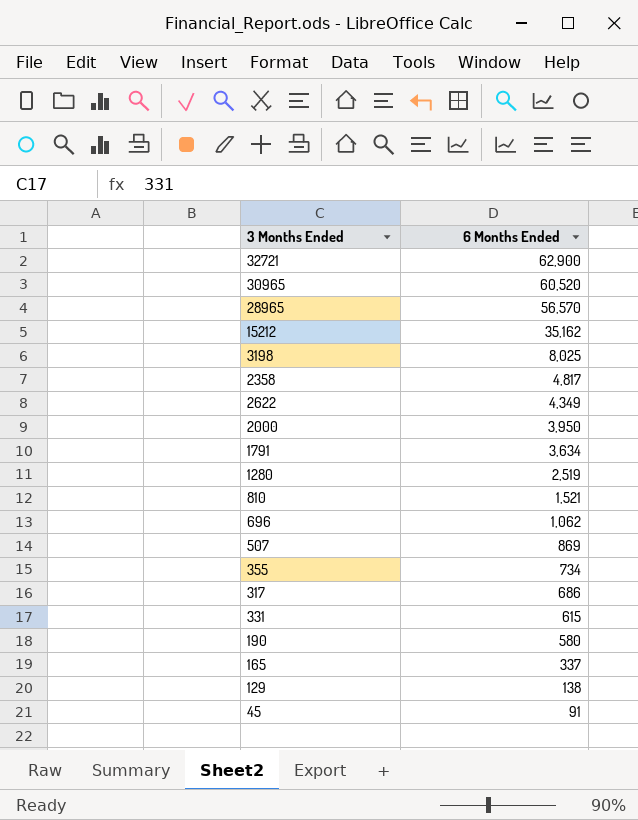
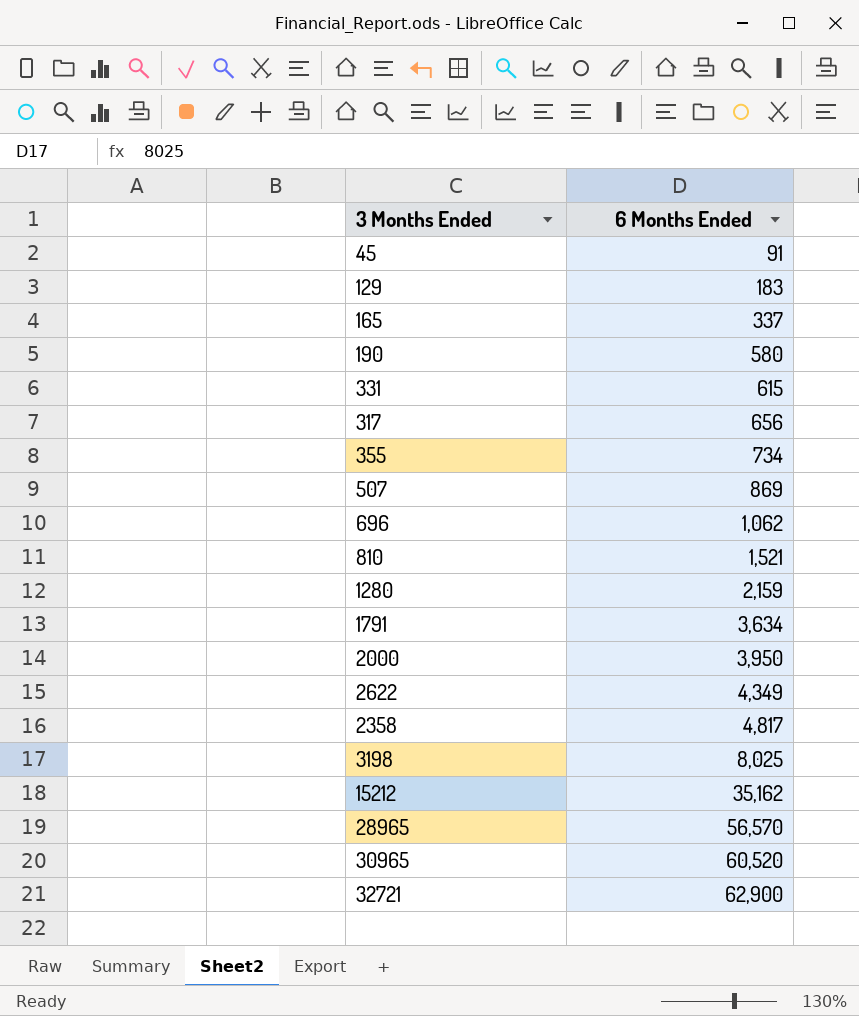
row order: 6 Months Ended descending -> 6 Months Ended ascending
129 | 6 Months Ended: 138 -> 183
317 | 6 Months Ended: 686 -> 656
1280 | 6 Months Ended: 2,519 -> 2,159

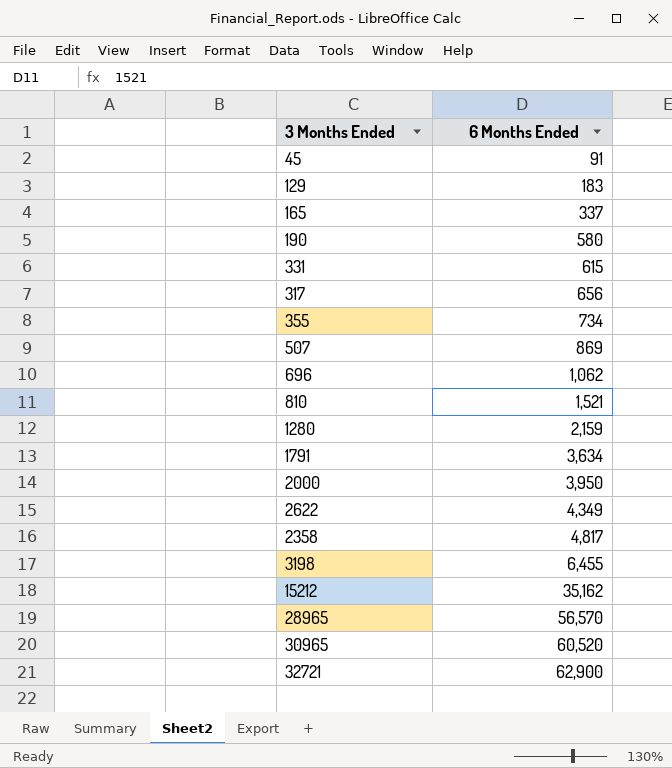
3198 | 6 Months Ended: 8,025 -> 6,455

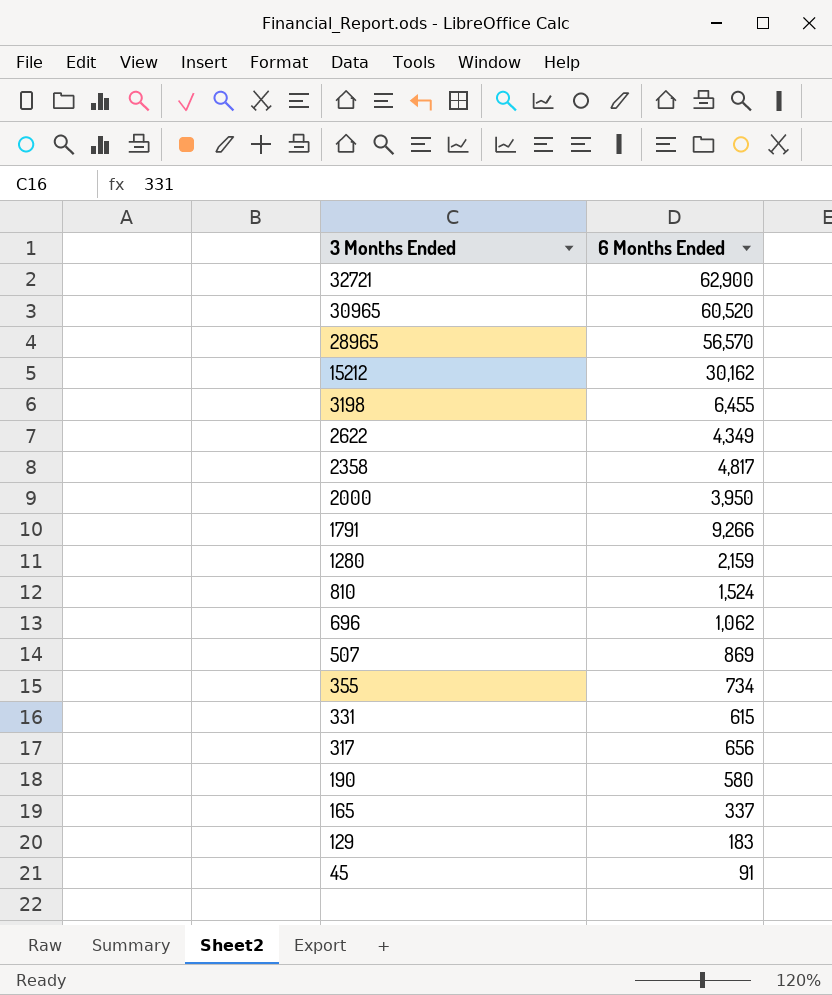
row order: 6 Months Ended ascending -> 3 Months Ended descending
15212 | 6 Months Ended: 35,162 -> 30,162
1791 | 6 Months Ended: 3,634 -> 9,266
810 | 6 Months Ended: 1,521 -> 1,524

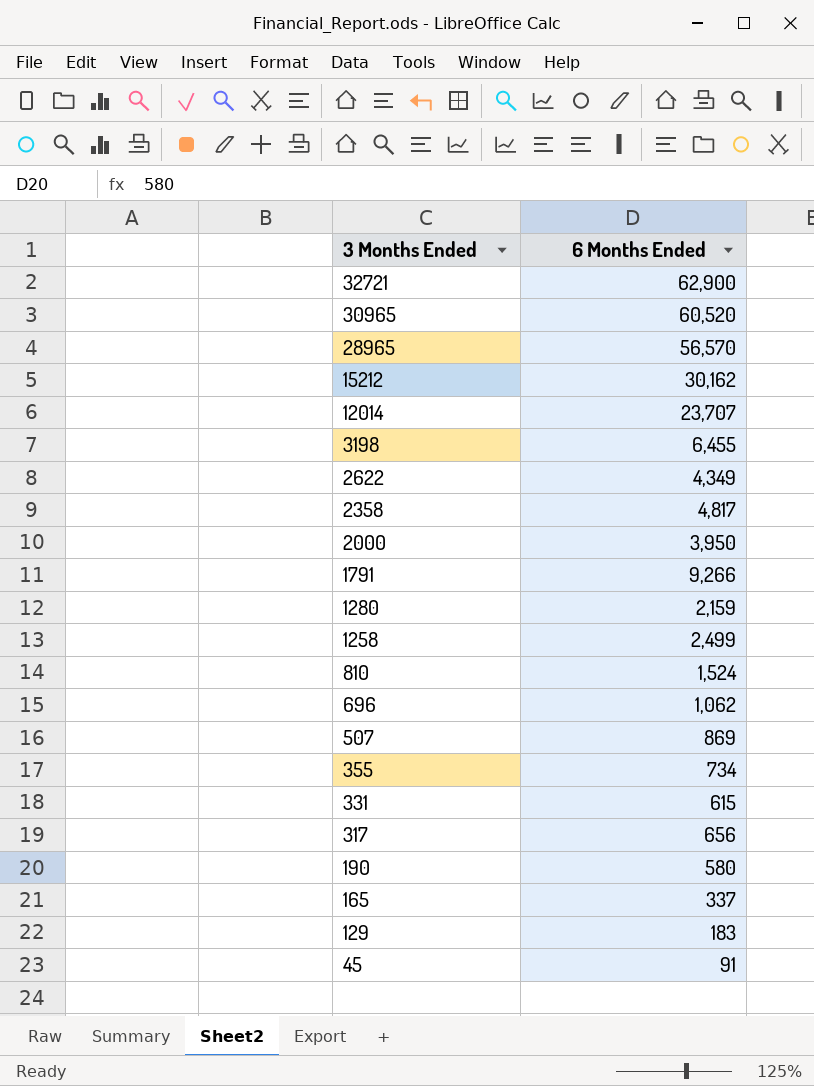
row 12014: none -> 23,707
row 1258: none -> 2,499

